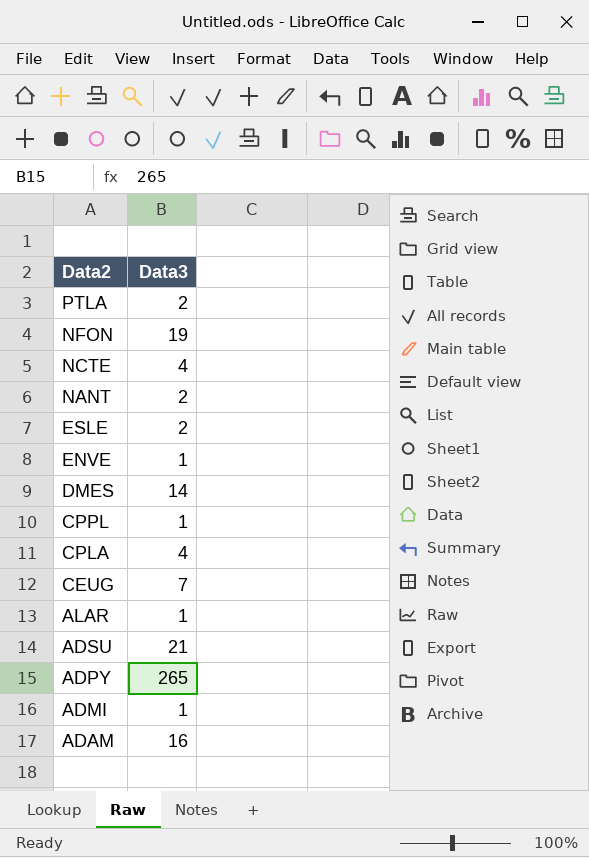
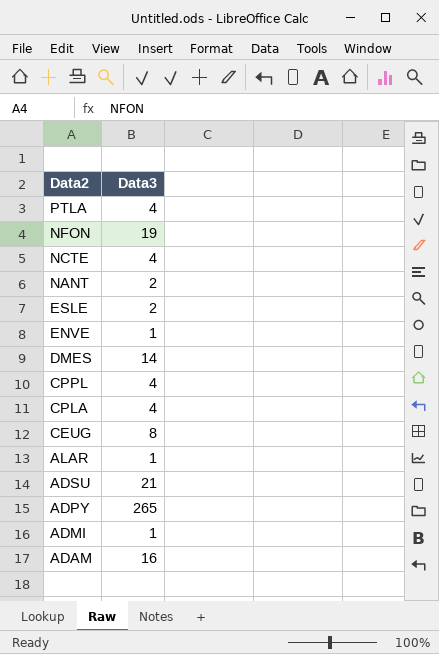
PTLA | Data3: 2 -> 4
CPPL | Data3: 1 -> 4
CEUG | Data3: 7 -> 8

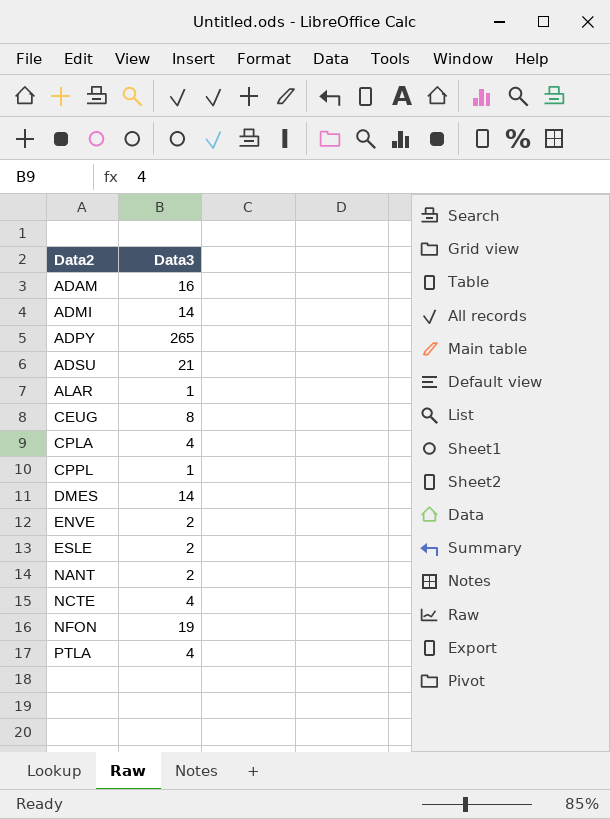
row order: Data2 descending -> Data2 ascending
ADMI | Data3: 1 -> 14
CPPL | Data3: 4 -> 1
ENVE | Data3: 1 -> 2

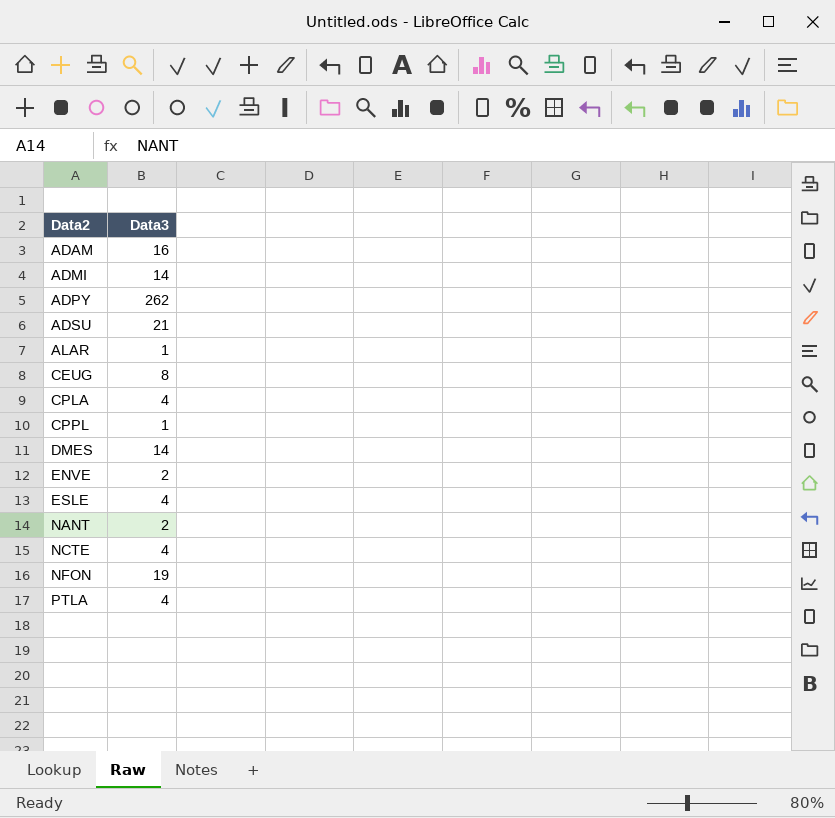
ADPY | Data3: 265 -> 262
ESLE | Data3: 2 -> 4

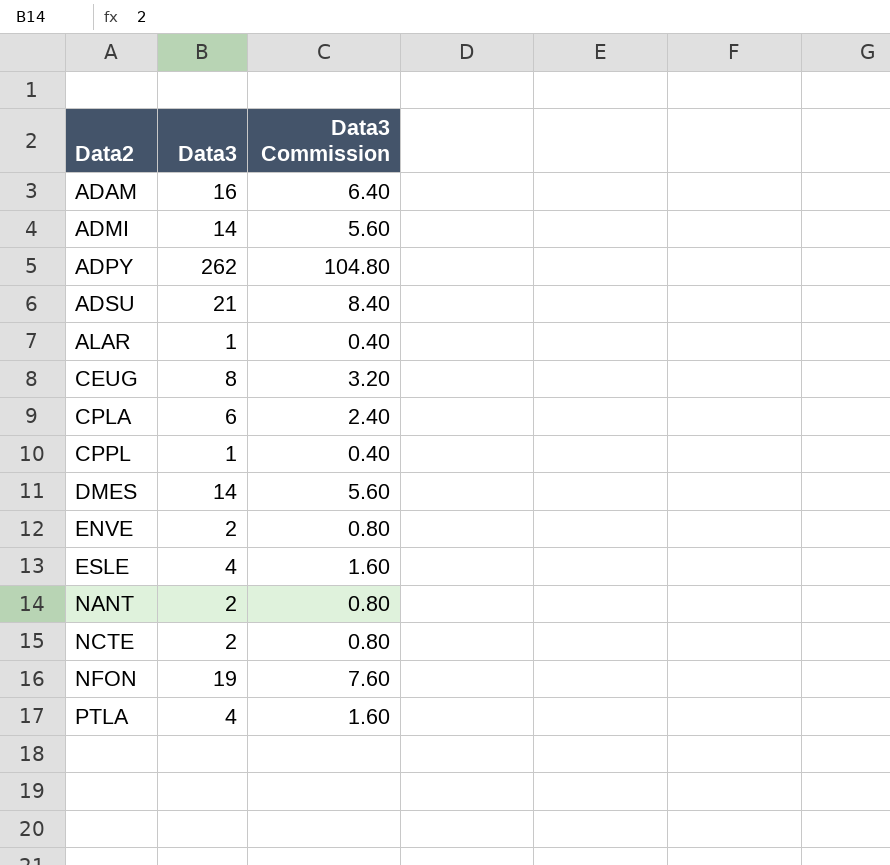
column Data3 Commission | formula: none -> [Data3] * 0.4
CPLA | Data3: 4 -> 6
NCTE | Data3: 4 -> 2

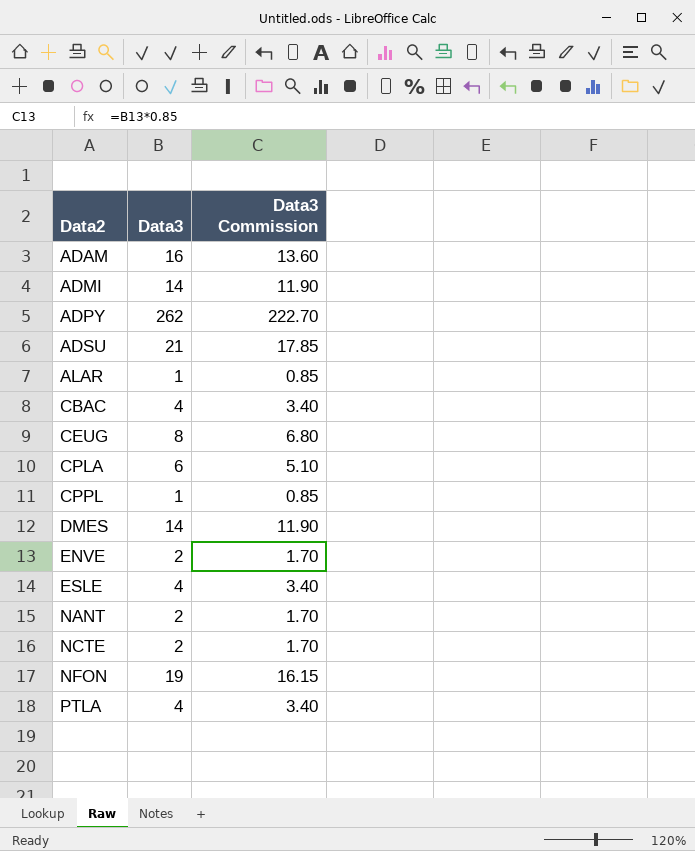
column Data3 Commission | formula: [Data3] * 0.4 -> [Data3] * 0.85
row CBAC: none -> 4 | 3.40

